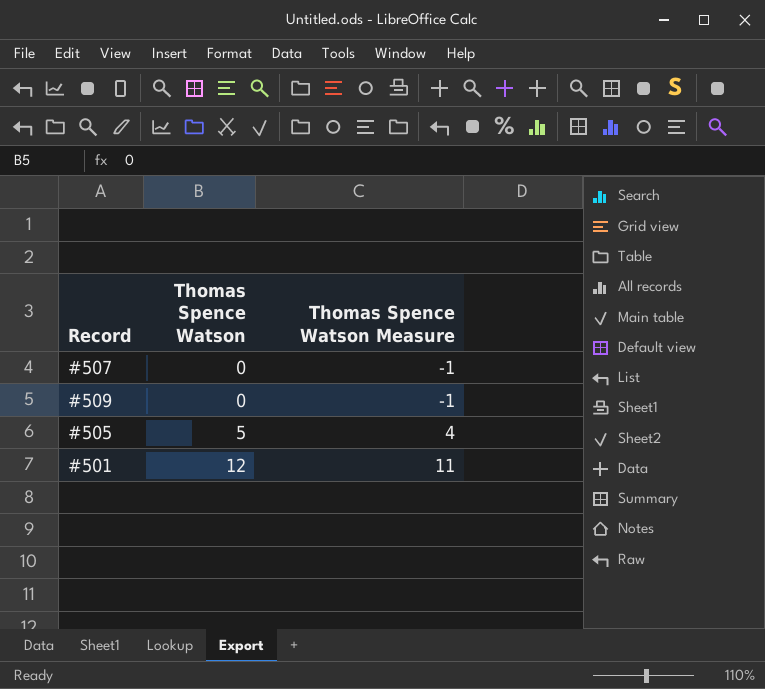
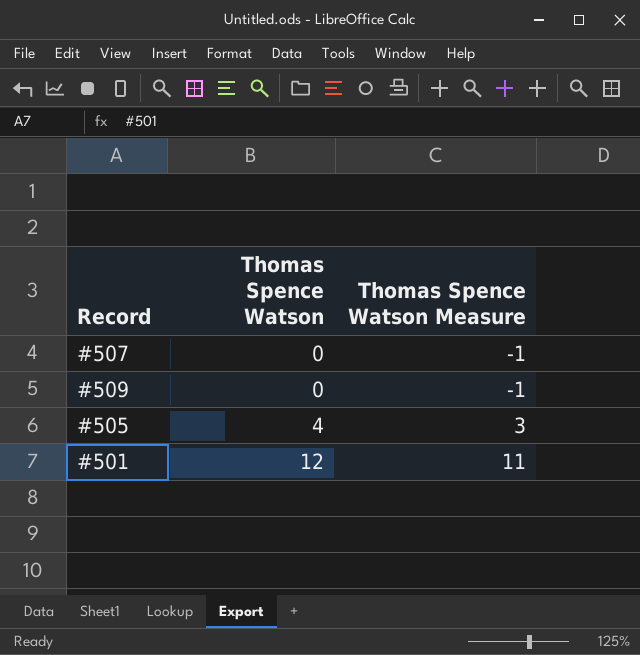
#505 | Thomas Spence Watson: 5 -> 4
#505 | Thomas Spence Watson Measure: 4 -> 3

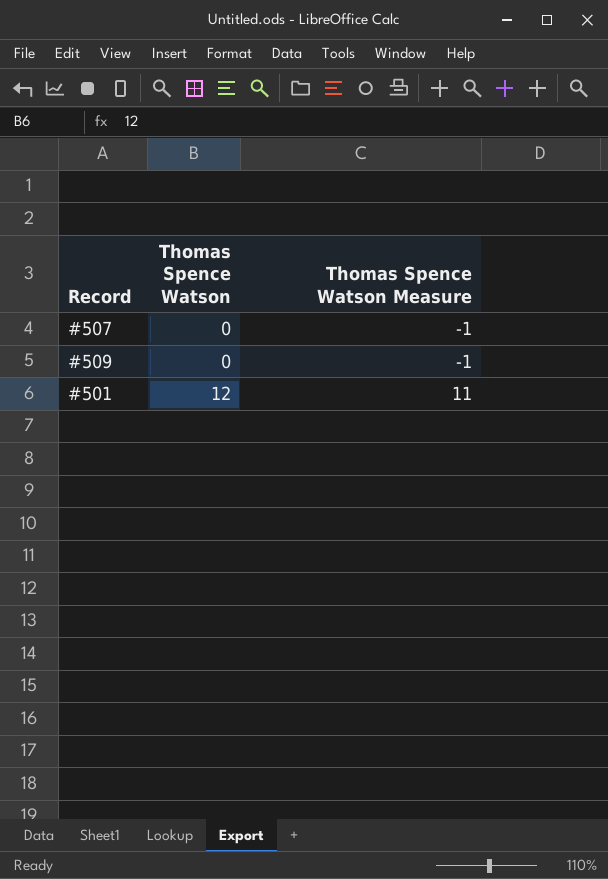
row #505: 4 | 3 -> none

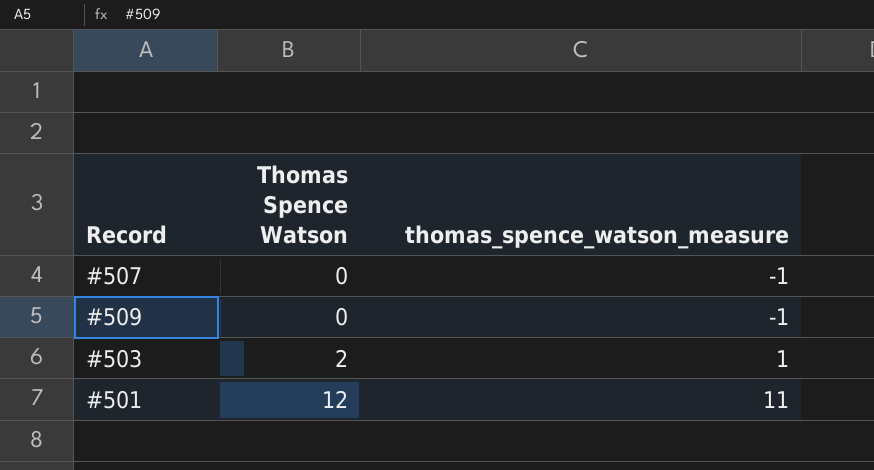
column name: Thomas Spence Watson Measure -> thomas_spence_watson_measure
row #503: none -> 2 | 1

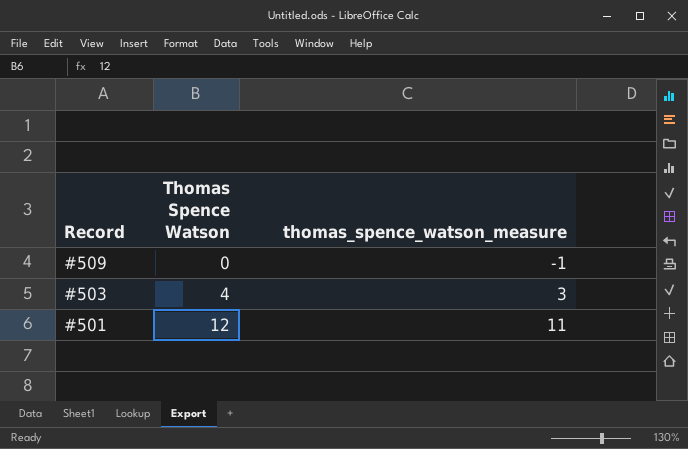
row #507: 0 | -1 -> none
#503 | Thomas Spence Watson: 2 -> 4
#503 | thomas_spence_watson_measure: 1 -> 3

